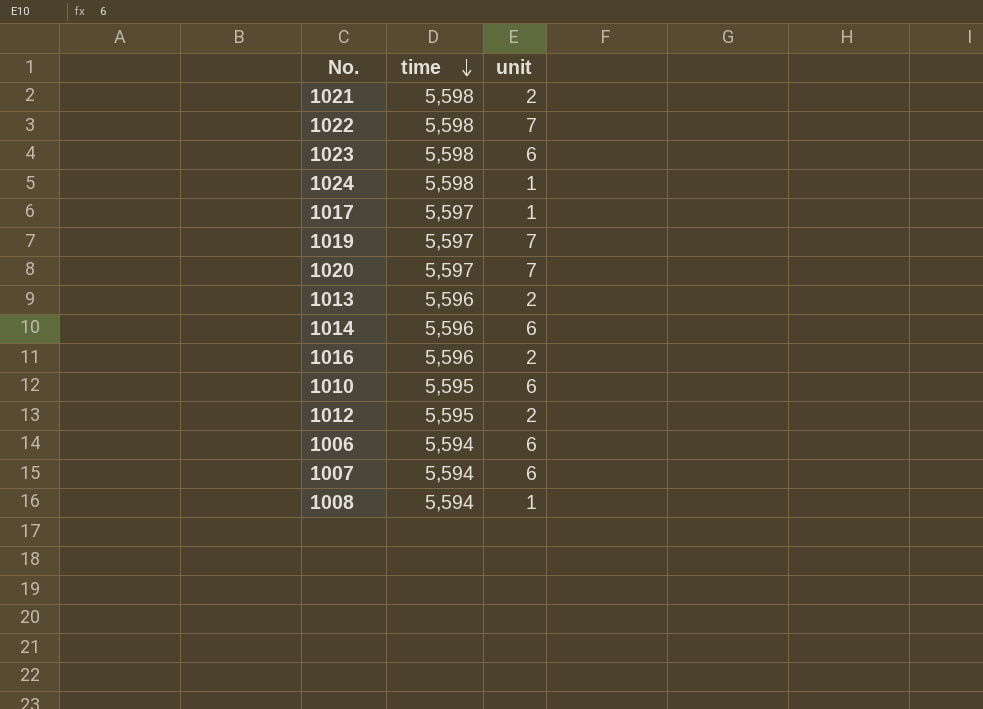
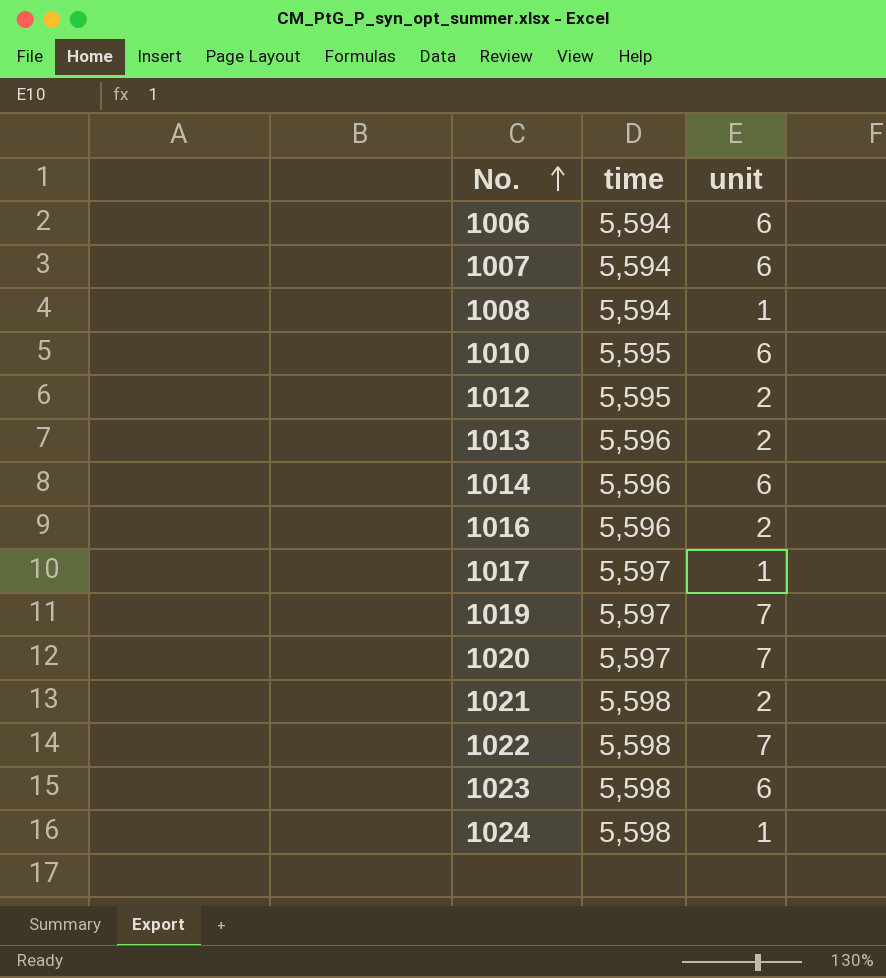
row order: time descending -> No. ascending

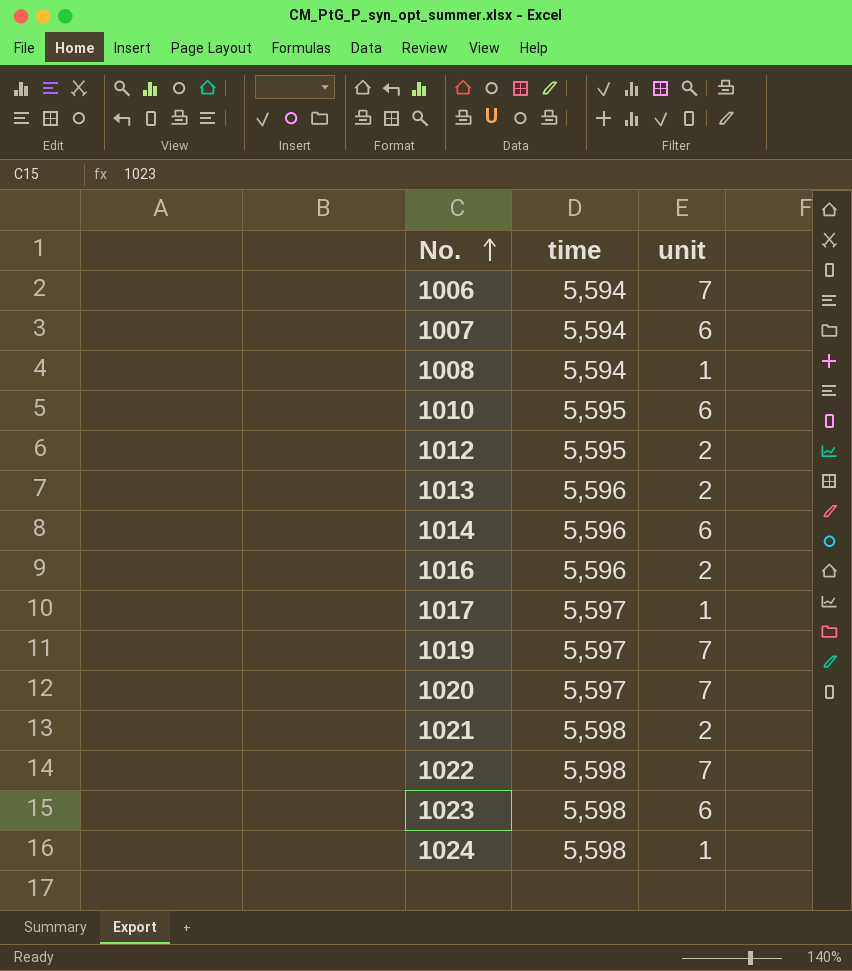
1006 | unit: 6 -> 7

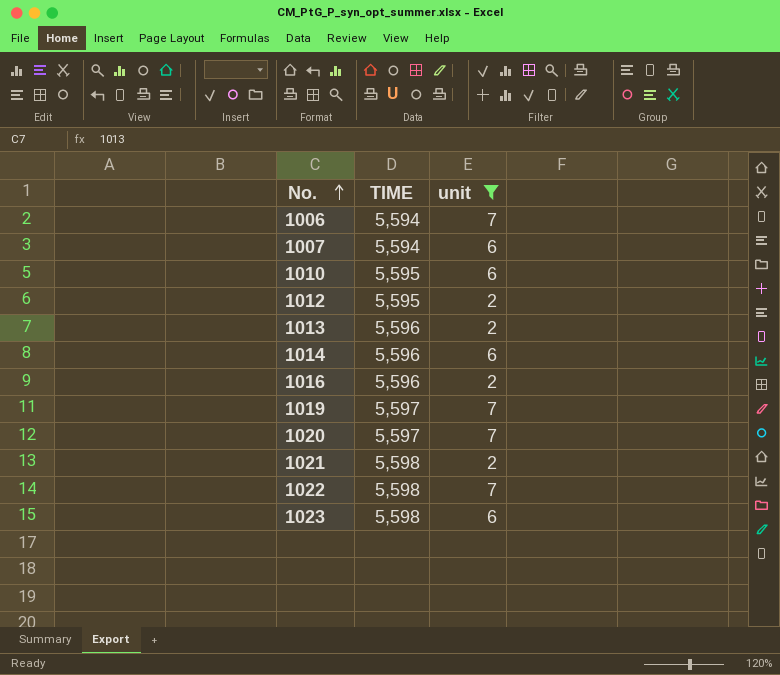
filter: none -> unit != 1
column name: time -> TIME

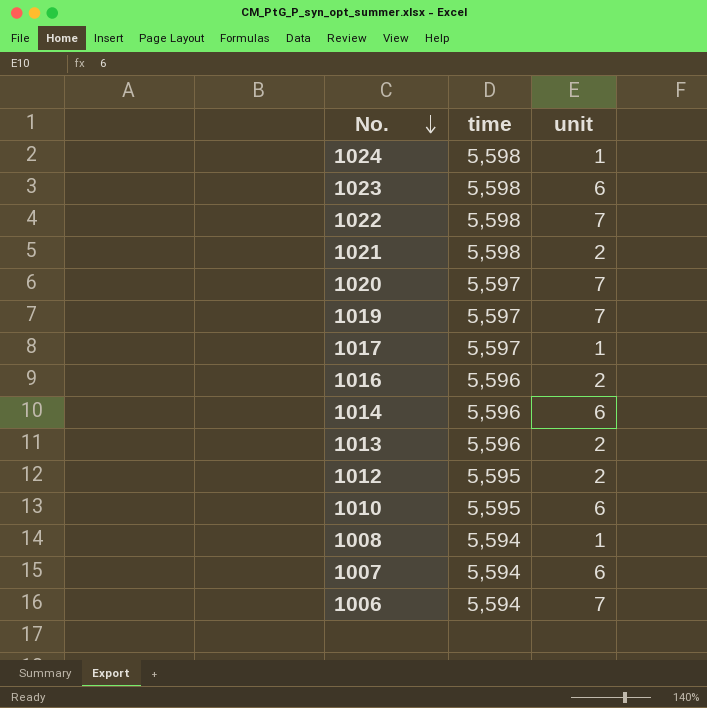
filter: unit != 1 -> none
row order: No. ascending -> No. descending
column name: TIME -> time

